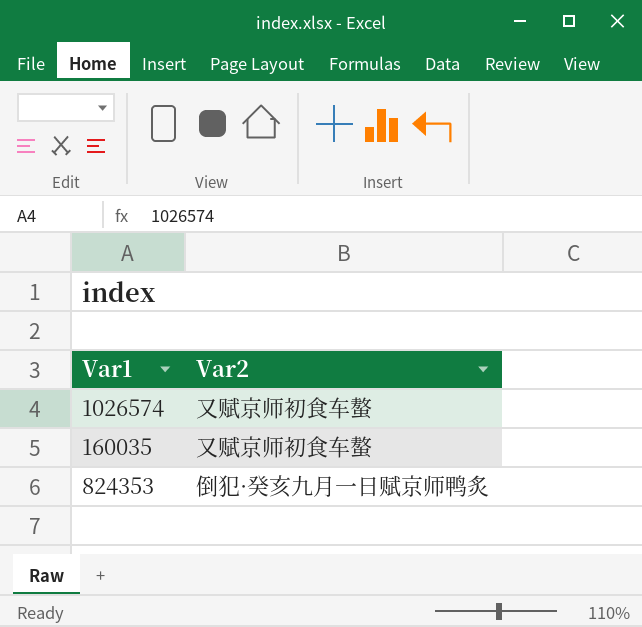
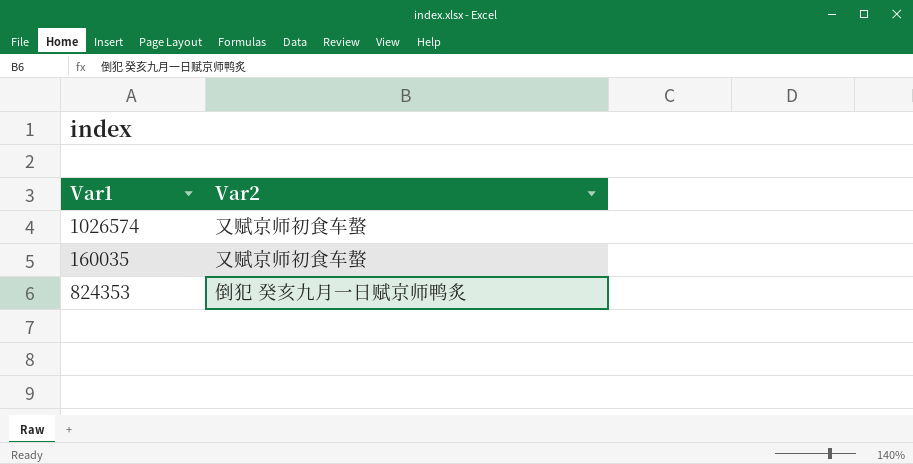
824353 | Var2: 倒犯·癸亥九月一日赋京师鸭炙 -> 倒犯 癸亥九月一日赋京师鸭炙

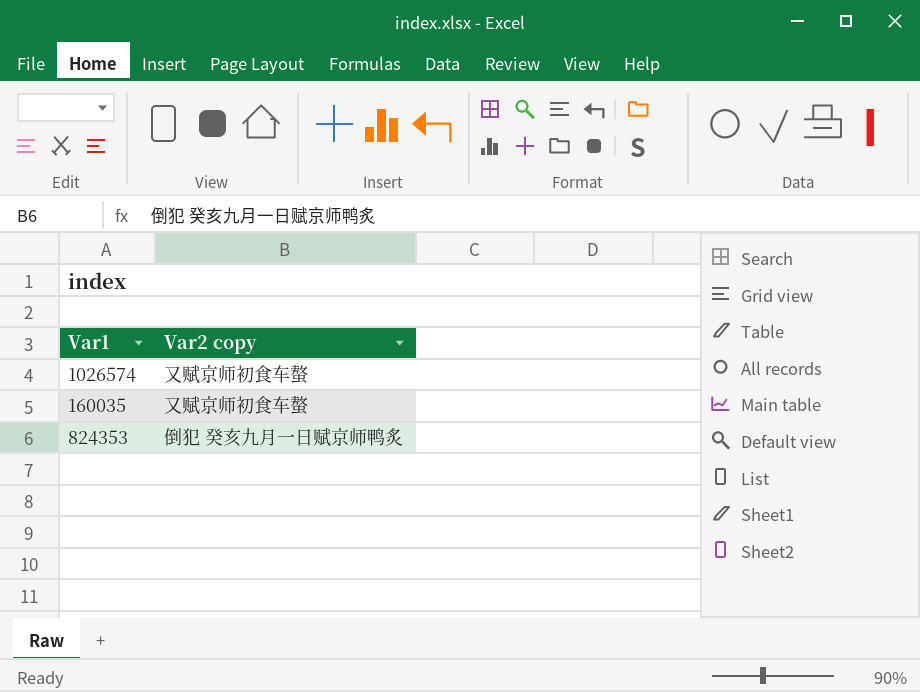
column name: Var2 -> Var2 copy

